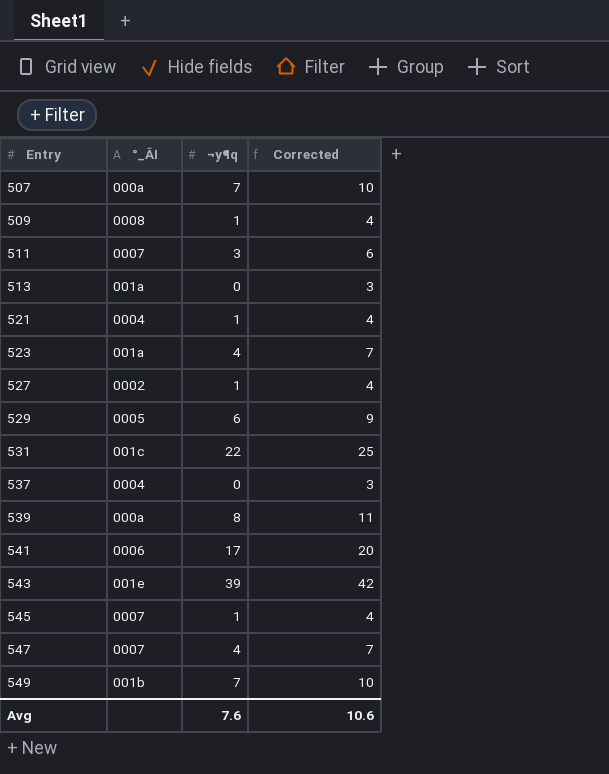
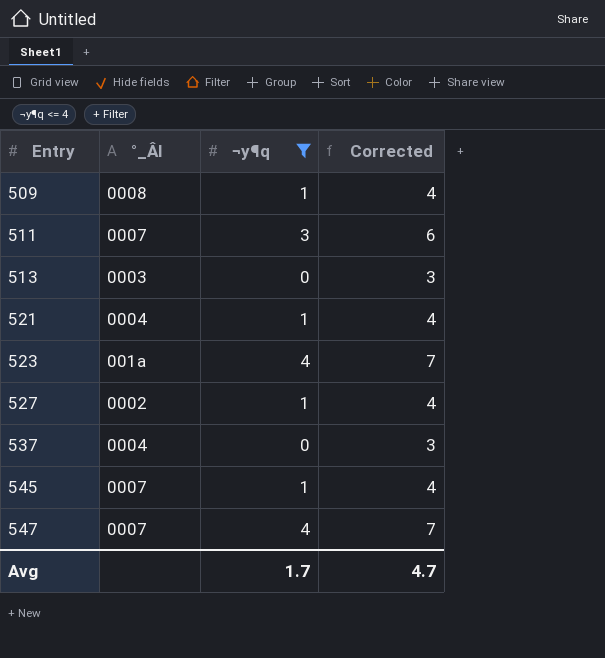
filter: none -> ¬y¶q <= 4
513 | °_ÂI: 001a -> 0003
Avg | ¬y¶q: 7.6 -> 1.7
Avg | Corrected: 10.6 -> 4.7

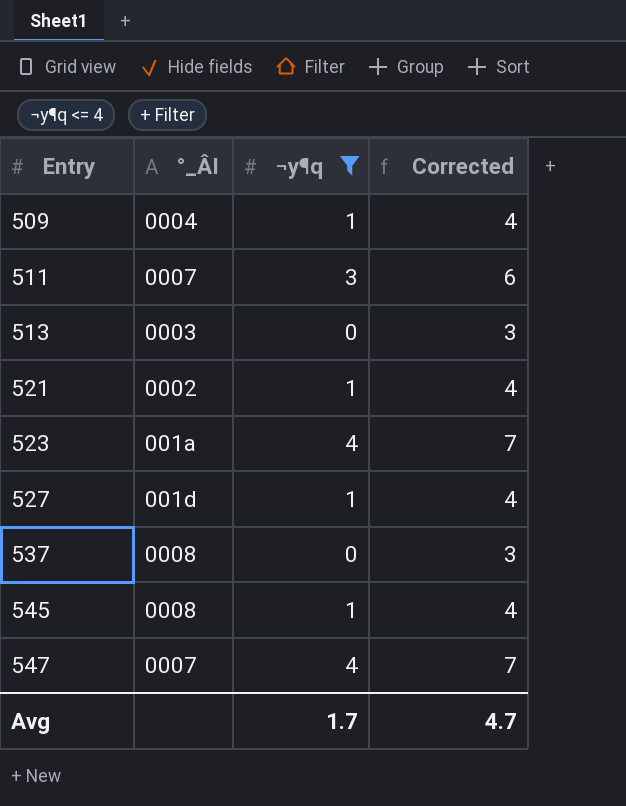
509 | °_ÂI: 0008 -> 0004
521 | °_ÂI: 0004 -> 0002
527 | °_ÂI: 0002 -> 001d
537 | °_ÂI: 0004 -> 0008
545 | °_ÂI: 0007 -> 0008

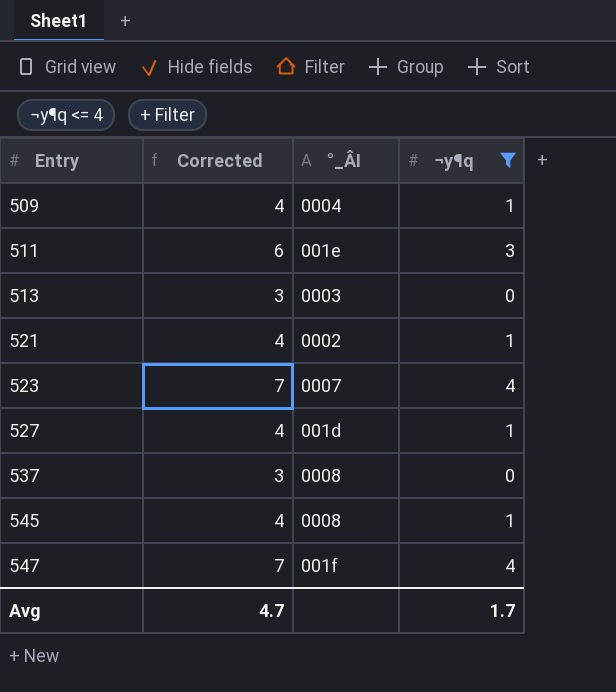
column Corrected | position: 4 -> 2
511 | °_ÂI: 0007 -> 001e
523 | °_ÂI: 001a -> 0007
547 | °_ÂI: 0007 -> 001f

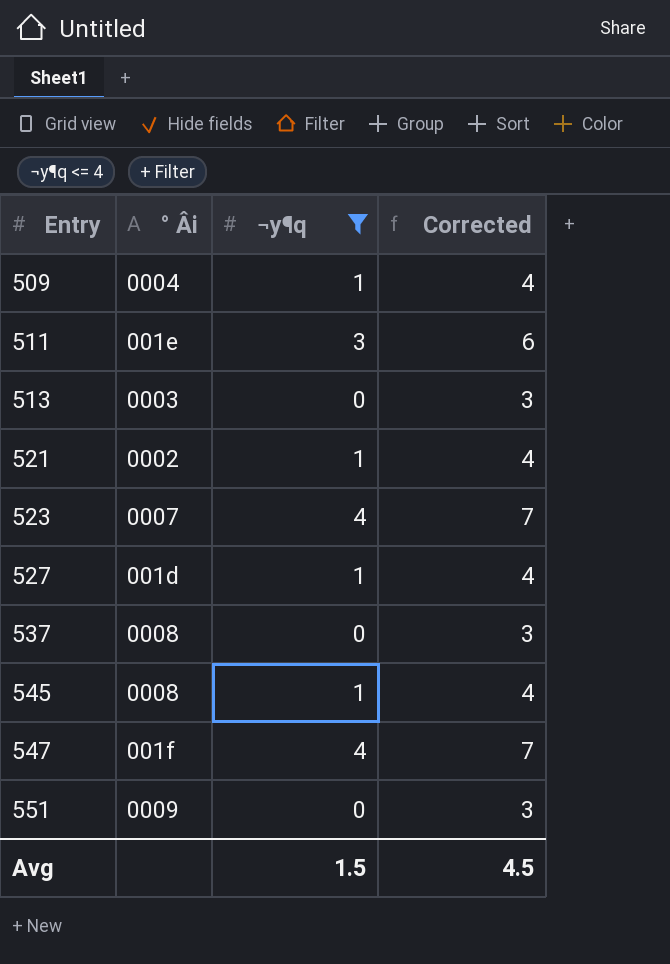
column name: °_ÂI -> ° Âi
column Corrected | position: 2 -> 4
row 551: none -> 0009 | 0 | 3
Avg | ¬y¶q: 1.7 -> 1.5
Avg | Corrected: 4.7 -> 4.5

